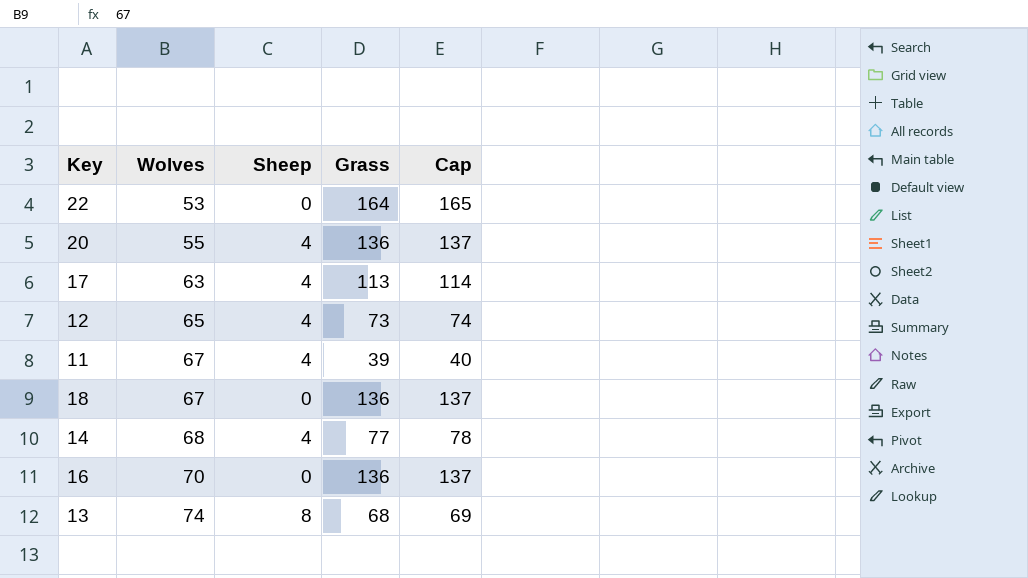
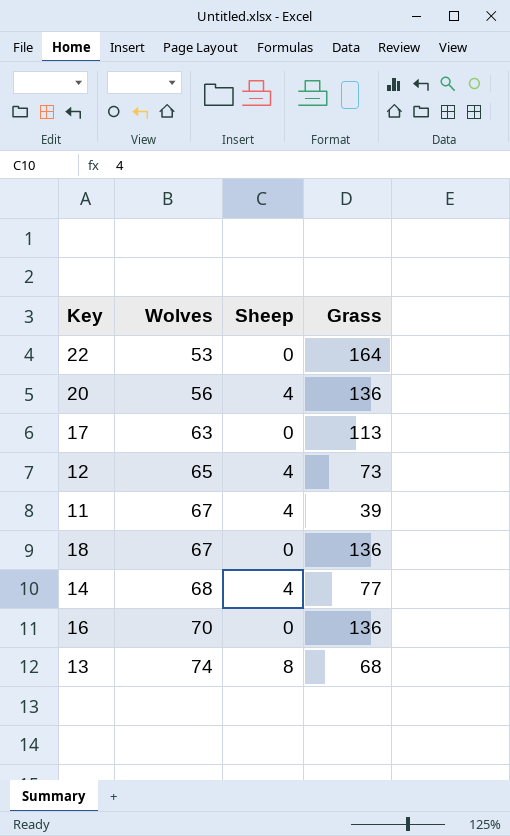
column Cap | formula: [Grass] + 1 -> none
20 | Wolves: 55 -> 56
17 | Sheep: 4 -> 0

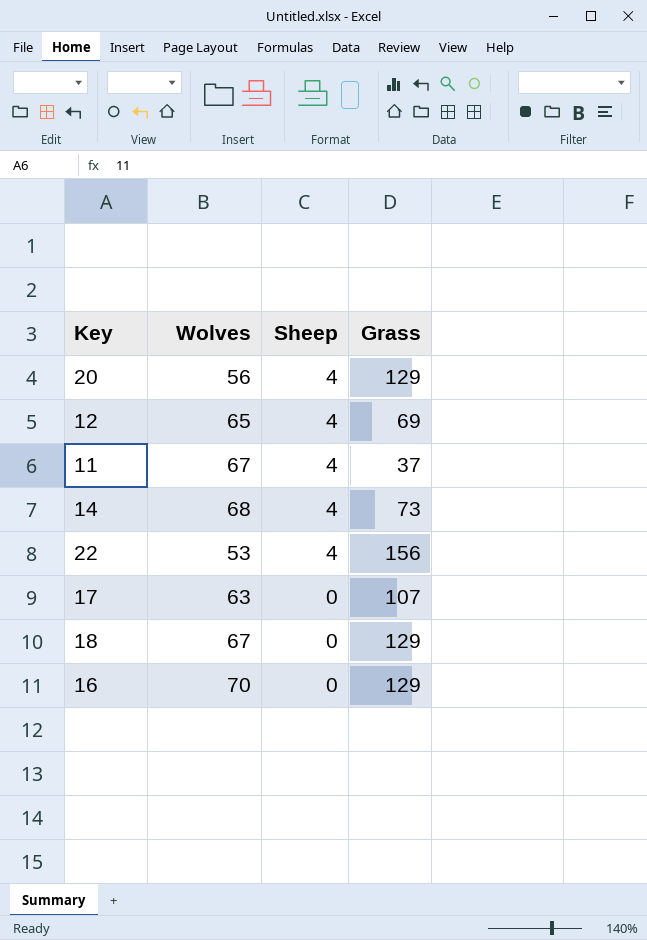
row order: Wolves ascending -> Sheep descending
row 13: 74 | 8 | 68 -> none
20 | Grass: 136 -> 129
12 | Grass: 73 -> 69
11 | Grass: 39 -> 37
14 | Grass: 77 -> 73
22 | Sheep: 0 -> 4
22 | Grass: 164 -> 156
17 | Grass: 113 -> 107
18 | Grass: 136 -> 129
16 | Grass: 136 -> 129

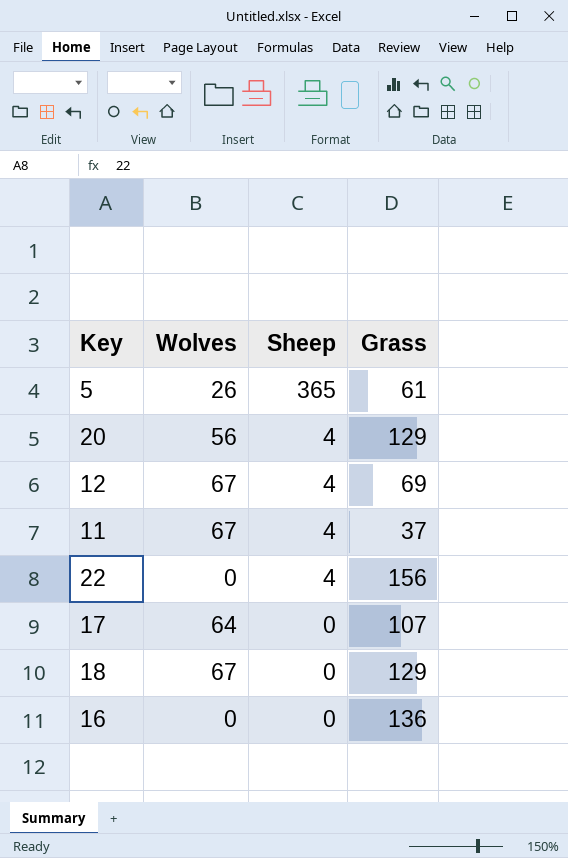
row 14: 68 | 4 | 73 -> none
row 5: none -> 26 | 365 | 61
12 | Wolves: 65 -> 67
22 | Wolves: 53 -> 0
17 | Wolves: 63 -> 64
16 | Wolves: 70 -> 0
16 | Grass: 129 -> 136

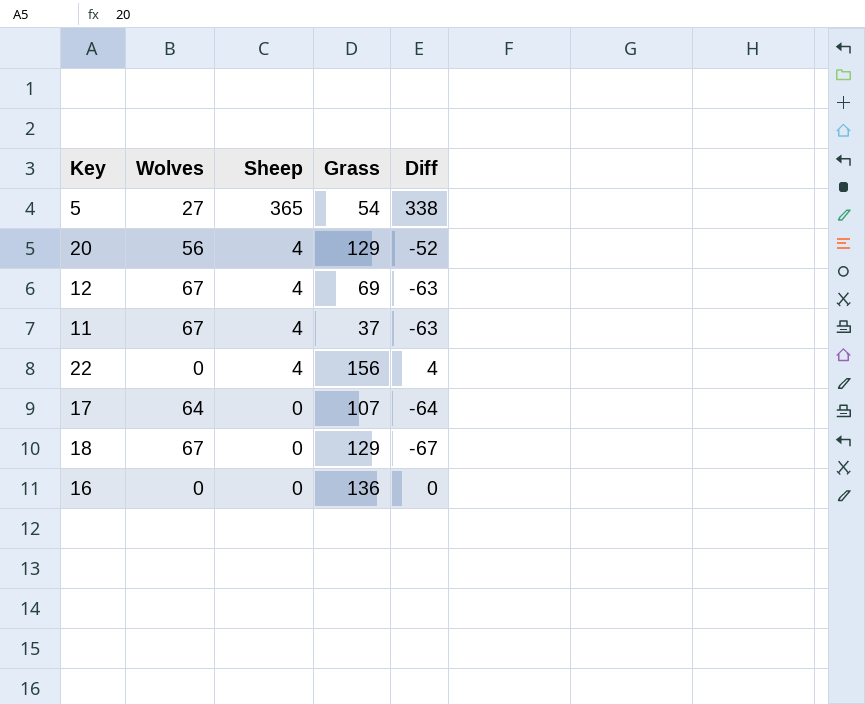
column Diff | formula: none -> [Sheep] - [Wolves]
5 | Wolves: 26 -> 27
5 | Grass: 61 -> 54

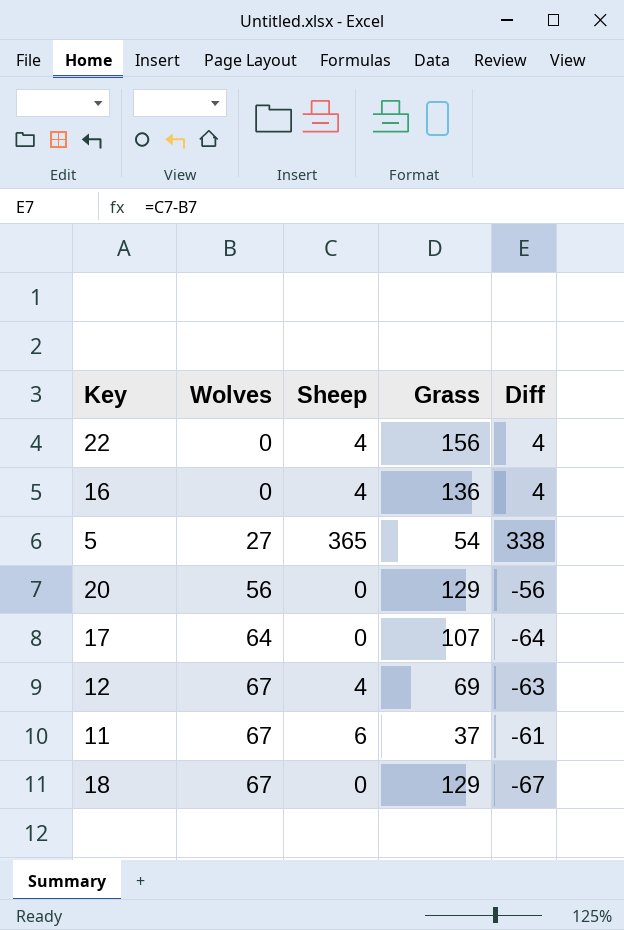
row order: Sheep descending -> Wolves ascending
16 | Sheep: 0 -> 4
16 | Diff: 0 -> 4
20 | Sheep: 4 -> 0
20 | Diff: -52 -> -56
11 | Sheep: 4 -> 6
11 | Diff: -63 -> -61

